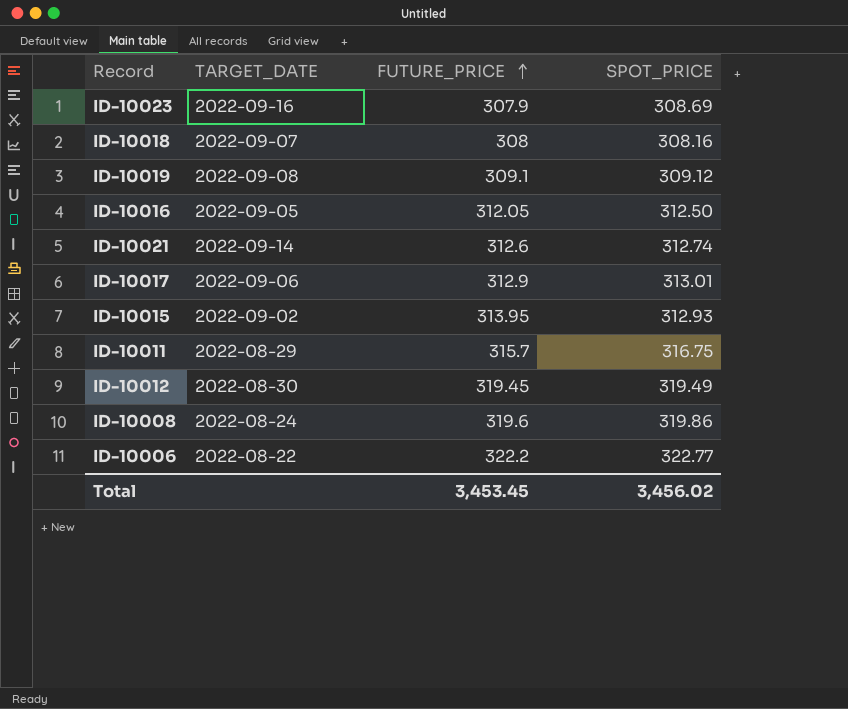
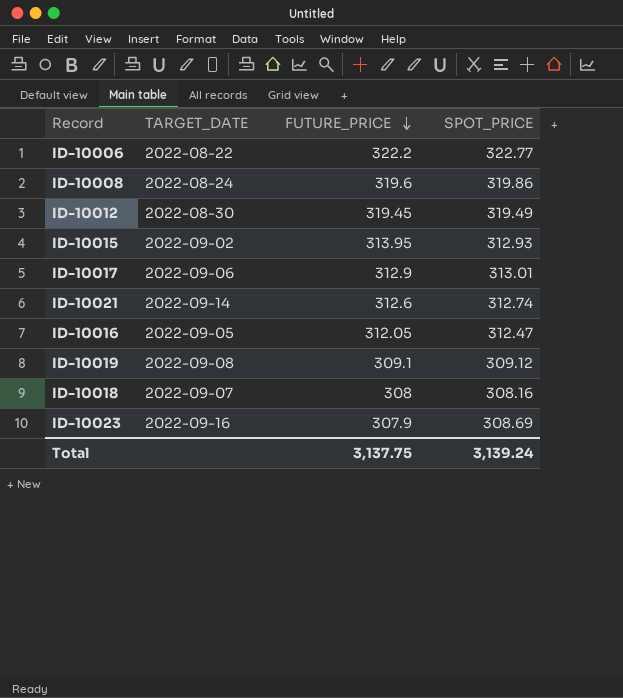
row order: FUTURE_PRICE ascending -> FUTURE_PRICE descending
row ID-10011: 2022-08-29 | 315.7 | 316.75 -> none
ID-10016 | SPOT_PRICE: 312.50 -> 312.47
Total | FUTURE_PRICE: 3,453.45 -> 3,137.75
Total | SPOT_PRICE: 3,456.02 -> 3,139.24

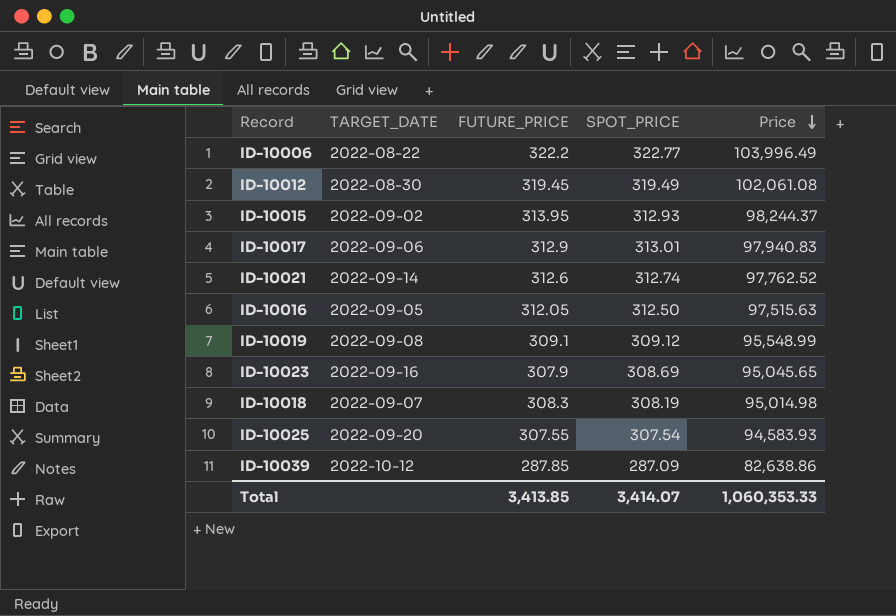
row order: FUTURE_PRICE descending -> Price descending
column Price | formula: none -> [FUTURE_PRICE] * [SPOT_PRICE]
row ID-10008: 2022-08-24 | 319.6 | 319.86 -> none
ID-10016 | SPOT_PRICE: 312.47 -> 312.50
ID-10018 | FUTURE_PRICE: 308 -> 308.3
ID-10018 | SPOT_PRICE: 308.16 -> 308.19
row ID-10025: none -> 2022-09-20 | 307.55 | 307.54 | 94,583.93
row ID-10039: none -> 2022-10-12 | 287.85 | 287.09 | 82,638.86
Total | FUTURE_PRICE: 3,137.75 -> 3,413.85
Total | SPOT_PRICE: 3,139.24 -> 3,414.07

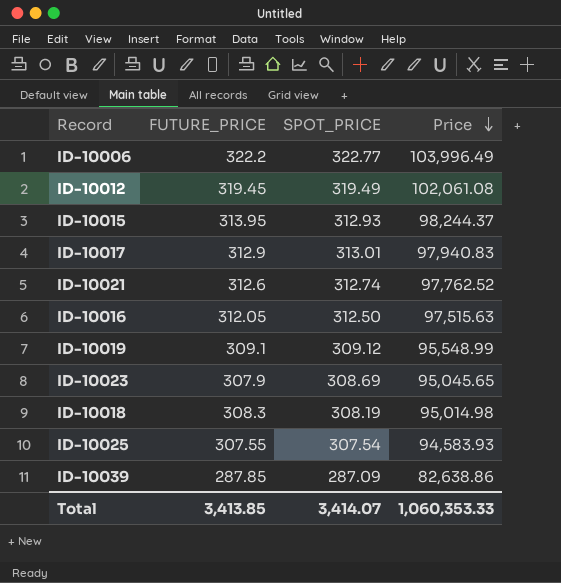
column TARGET_DATE | position: 2 -> none

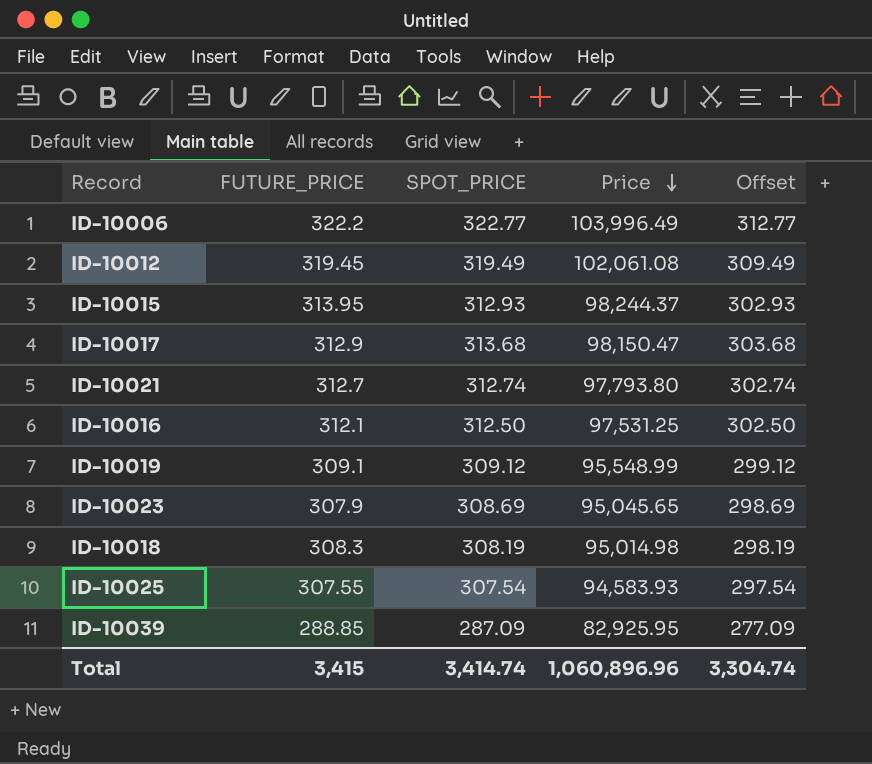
column Offset | formula: none -> [SPOT_PRICE] - 10
ID-10017 | SPOT_PRICE: 313.01 -> 313.68
ID-10017 | Price: 97,940.83 -> 98,150.47
ID-10021 | FUTURE_PRICE: 312.6 -> 312.7
ID-10021 | Price: 97,762.52 -> 97,793.80
ID-10016 | FUTURE_PRICE: 312.05 -> 312.1
ID-10016 | Price: 97,515.63 -> 97,531.25
ID-10039 | FUTURE_PRICE: 287.85 -> 288.85
ID-10039 | Price: 82,638.86 -> 82,925.95
Total | FUTURE_PRICE: 3,413.85 -> 3,415
Total | SPOT_PRICE: 3,414.07 -> 3,414.74
Total | Price: 1,060,353.33 -> 1,060,896.96

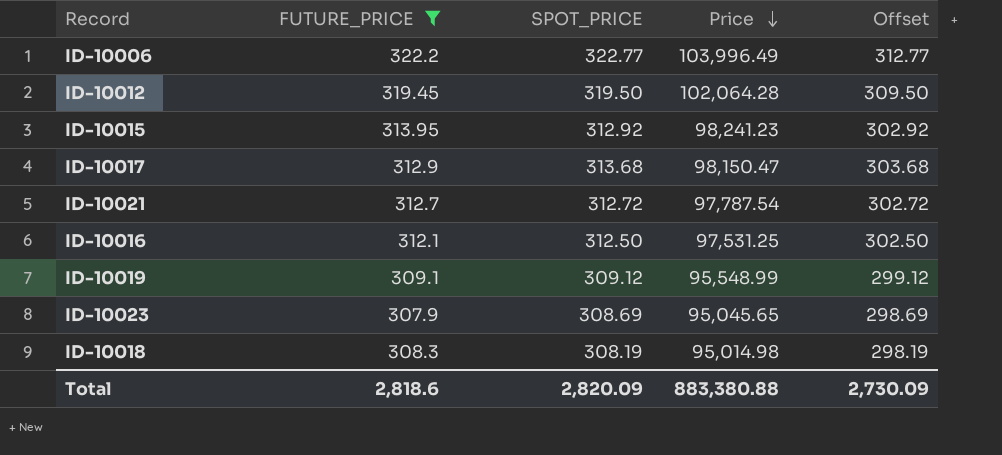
filter: none -> FUTURE_PRICE >= 307.9
ID-10012 | SPOT_PRICE: 319.49 -> 319.50
ID-10012 | Price: 102,061.08 -> 102,064.28
ID-10012 | Offset: 309.49 -> 309.50
ID-10015 | SPOT_PRICE: 312.93 -> 312.92
ID-10015 | Price: 98,244.37 -> 98,241.23
ID-10015 | Offset: 302.93 -> 302.92
ID-10021 | SPOT_PRICE: 312.74 -> 312.72
ID-10021 | Price: 97,793.80 -> 97,787.54
ID-10021 | Offset: 302.74 -> 302.72
Total | FUTURE_PRICE: 3,415 -> 2,818.6
Total | SPOT_PRICE: 3,414.74 -> 2,820.09
Total | Price: 1,060,896.96 -> 883,380.88
Total | Offset: 3,304.74 -> 2,730.09

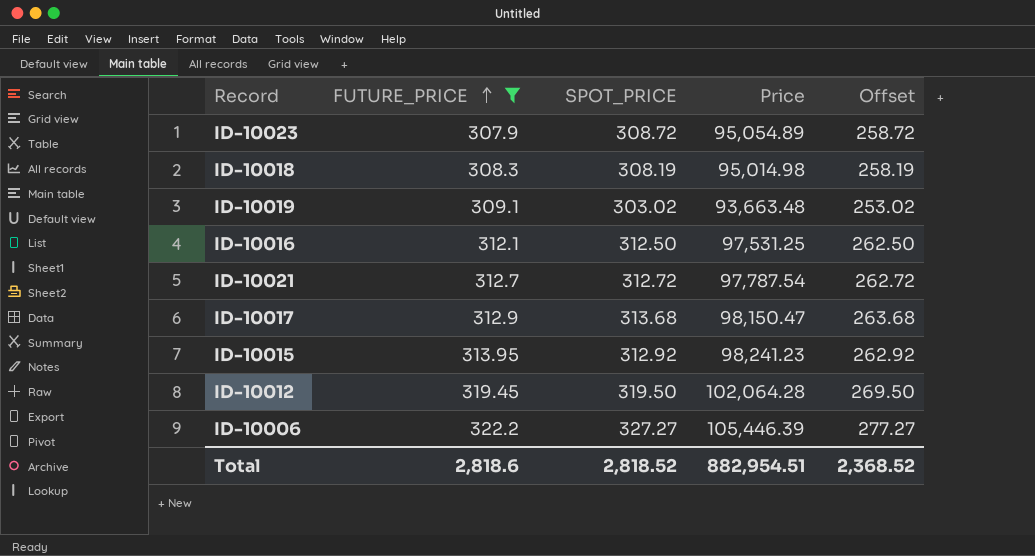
row order: Price descending -> FUTURE_PRICE ascending
column Offset | formula: [SPOT_PRICE] - 10 -> [SPOT_PRICE] - 50
ID-10023 | SPOT_PRICE: 308.69 -> 308.72
ID-10023 | Price: 95,045.65 -> 95,054.89
ID-10019 | SPOT_PRICE: 309.12 -> 303.02
ID-10019 | Price: 95,548.99 -> 93,663.48
ID-10006 | SPOT_PRICE: 322.77 -> 327.27
ID-10006 | Price: 103,996.49 -> 105,446.39
Total | SPOT_PRICE: 2,820.09 -> 2,818.52
Total | Price: 883,380.88 -> 882,954.51
Total | Offset: 2,730.09 -> 2,368.52

